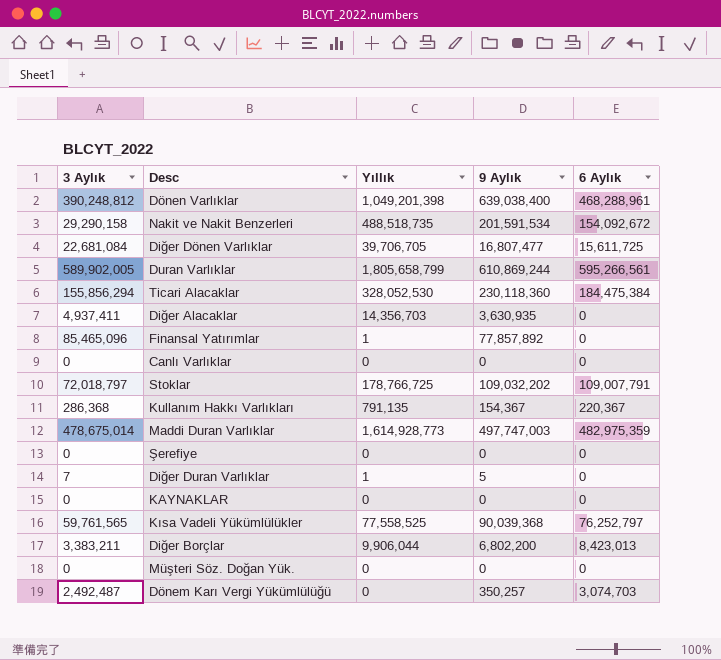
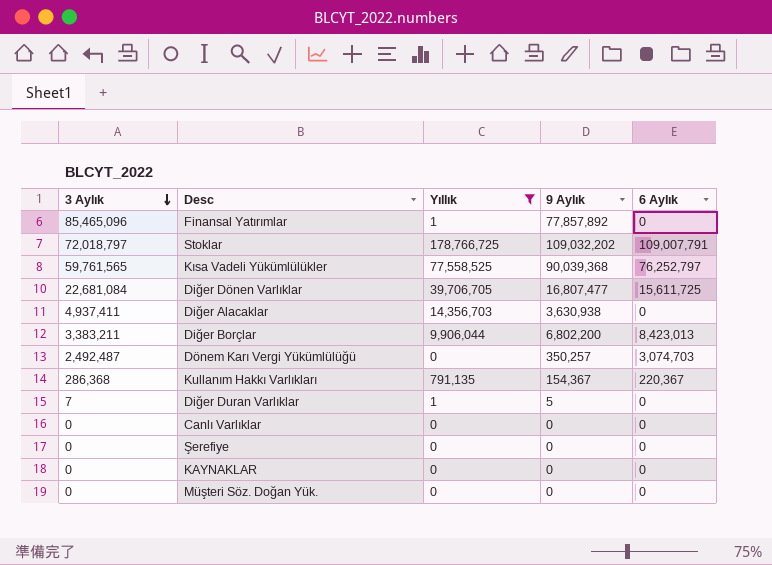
filter: none -> Yıllık <= 178,766,725
row order: none -> 3 Aylık descending
Diğer Alacaklar | 9 Aylık: 3,630,935 -> 3,630,938

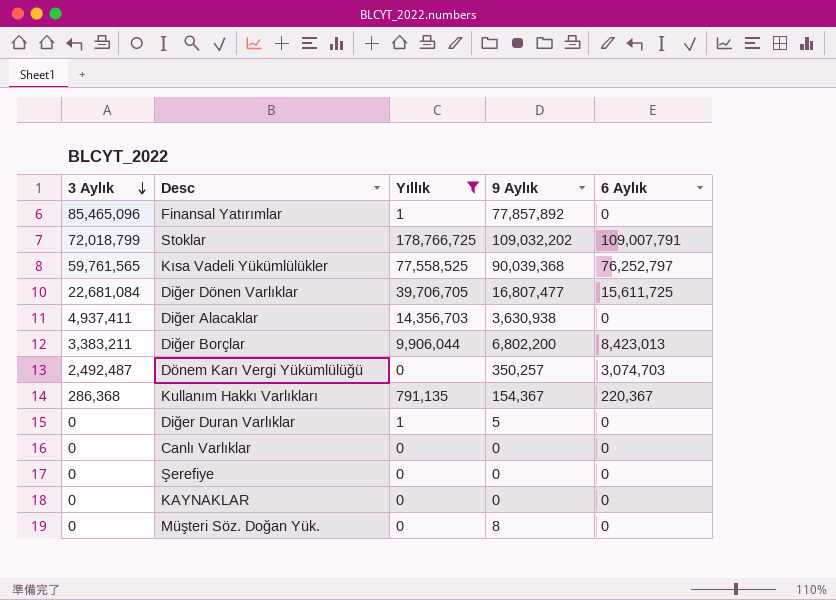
Stoklar | 3 Aylık: 72,018,797 -> 72,018,799
Diğer Duran Varlıklar | 3 Aylık: 7 -> 0
Müşteri Söz. Doğan Yük. | 9 Aylık: 0 -> 8

